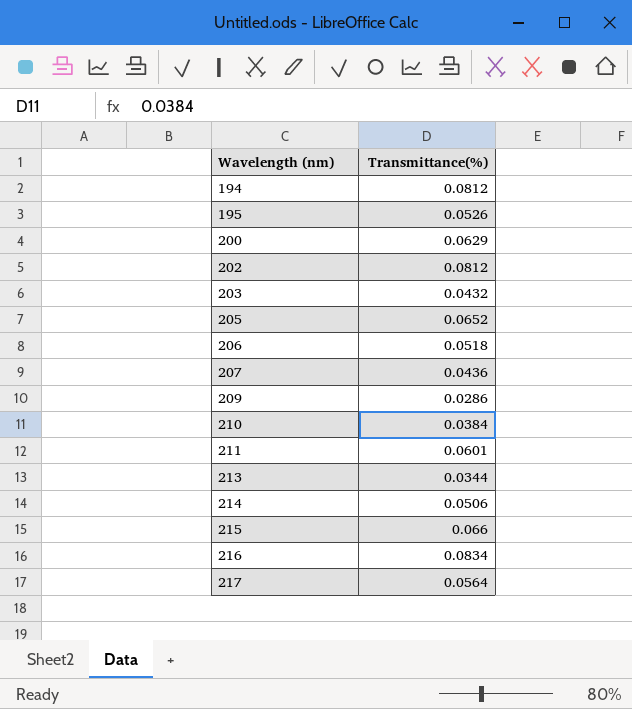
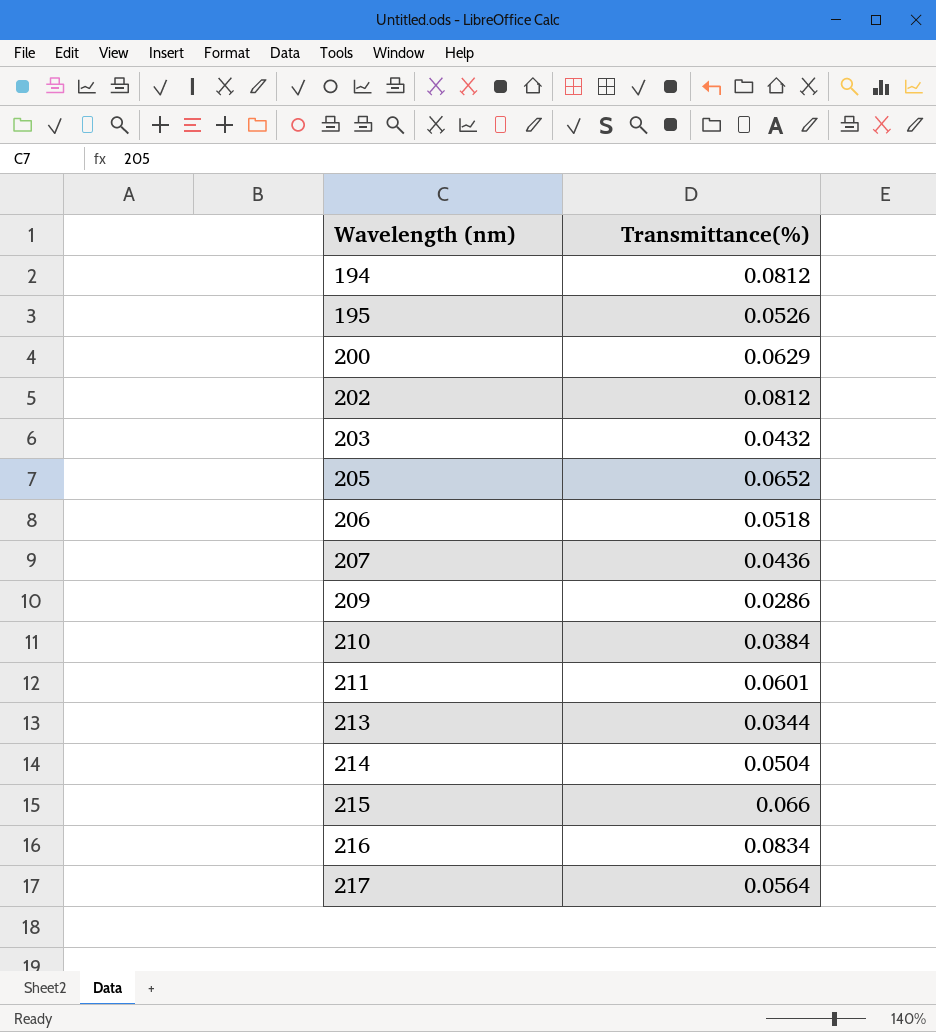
214 | Transmittance(%): 0.0506 -> 0.0504

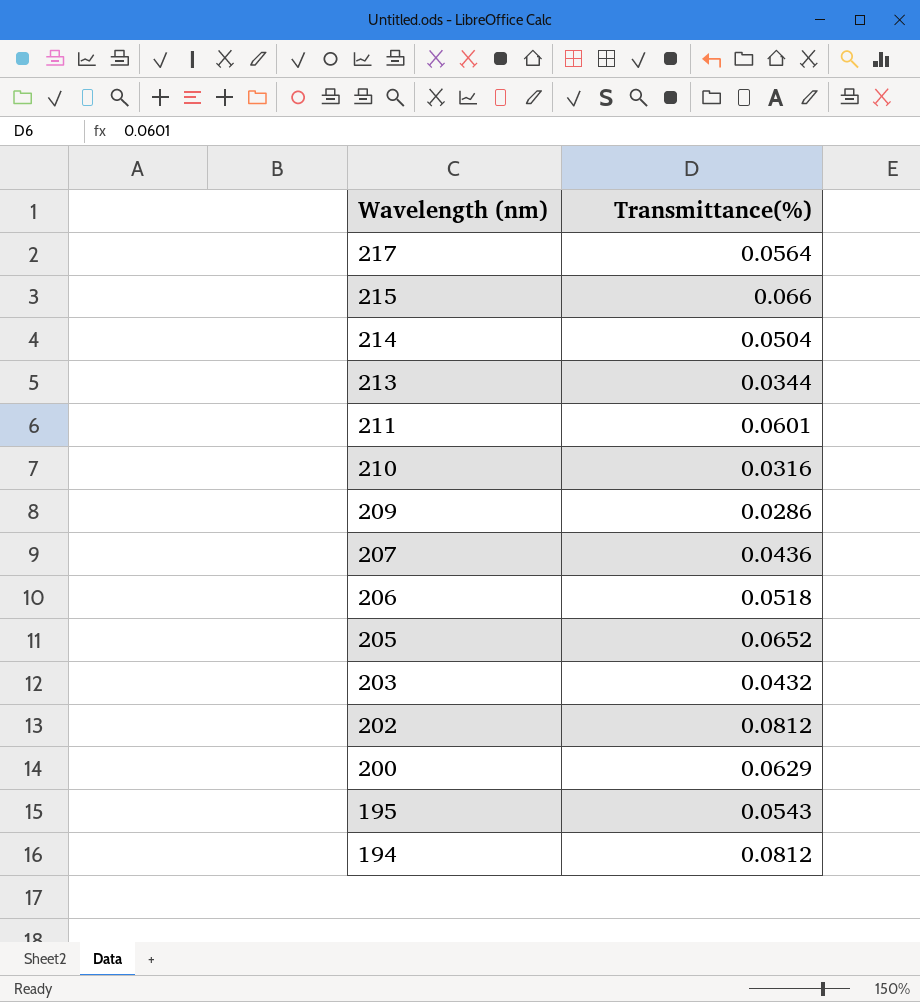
row order: Wavelength (nm) ascending -> Wavelength (nm) descending
row 216: 0.0834 -> none
210 | Transmittance(%): 0.0384 -> 0.0316
195 | Transmittance(%): 0.0526 -> 0.0543

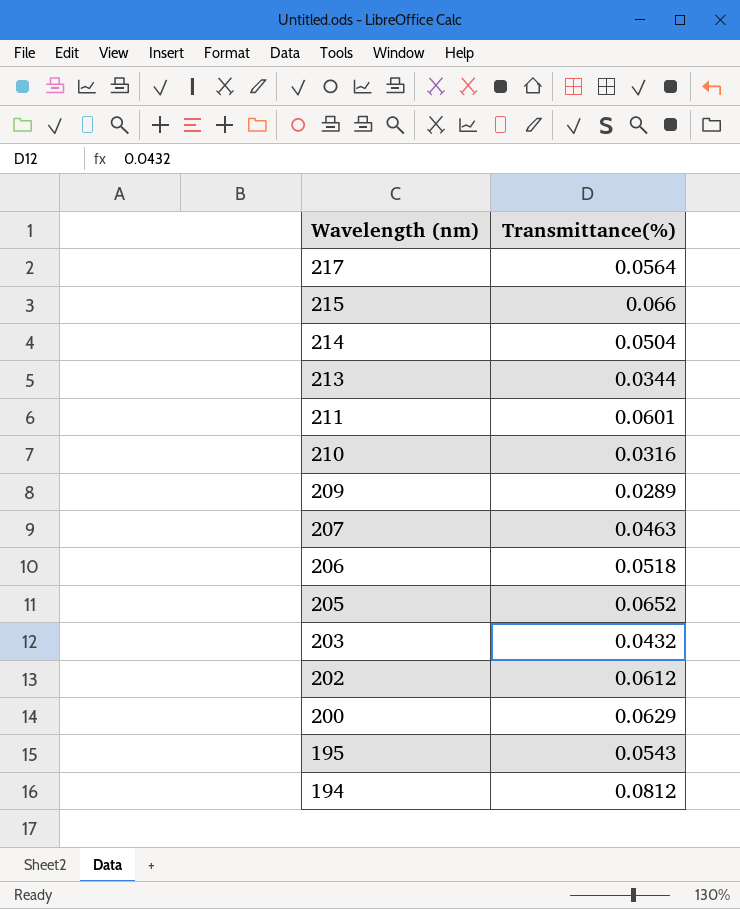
209 | Transmittance(%): 0.0286 -> 0.0289
207 | Transmittance(%): 0.0436 -> 0.0463
202 | Transmittance(%): 0.0812 -> 0.0612

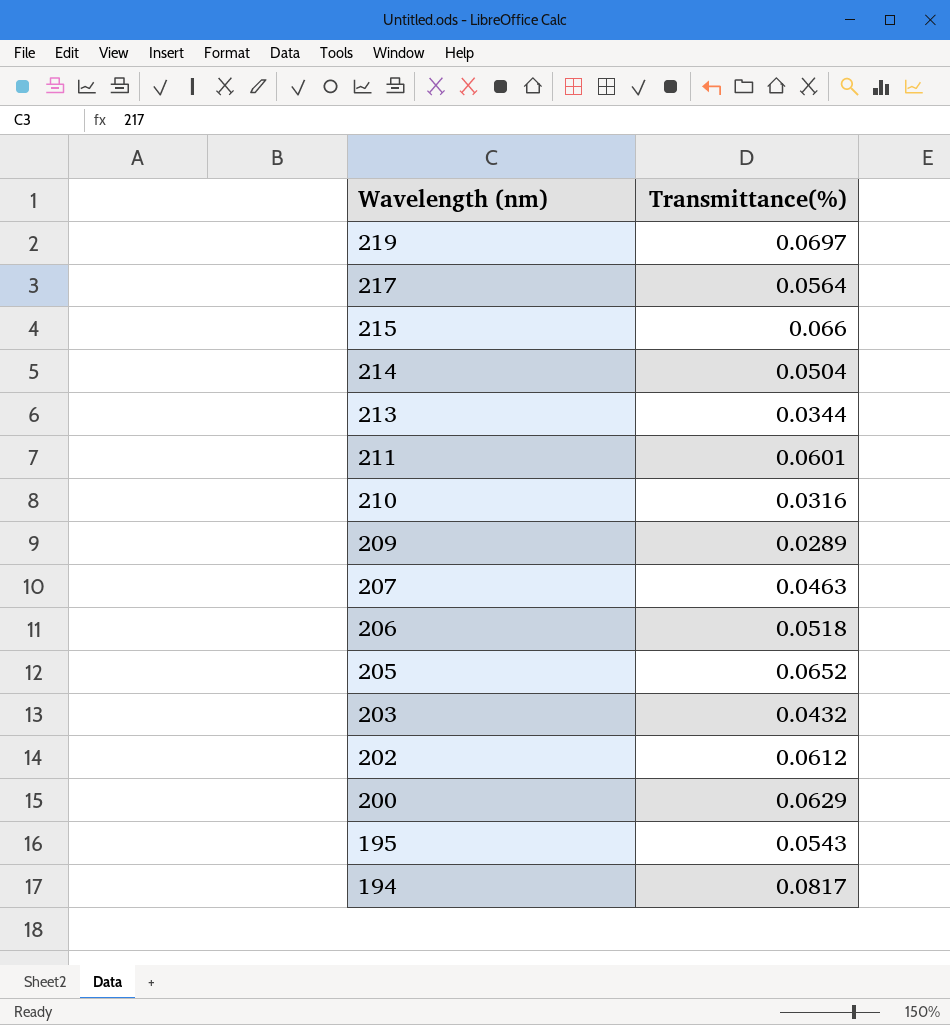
row 219: none -> 0.0697
194 | Transmittance(%): 0.0812 -> 0.0817

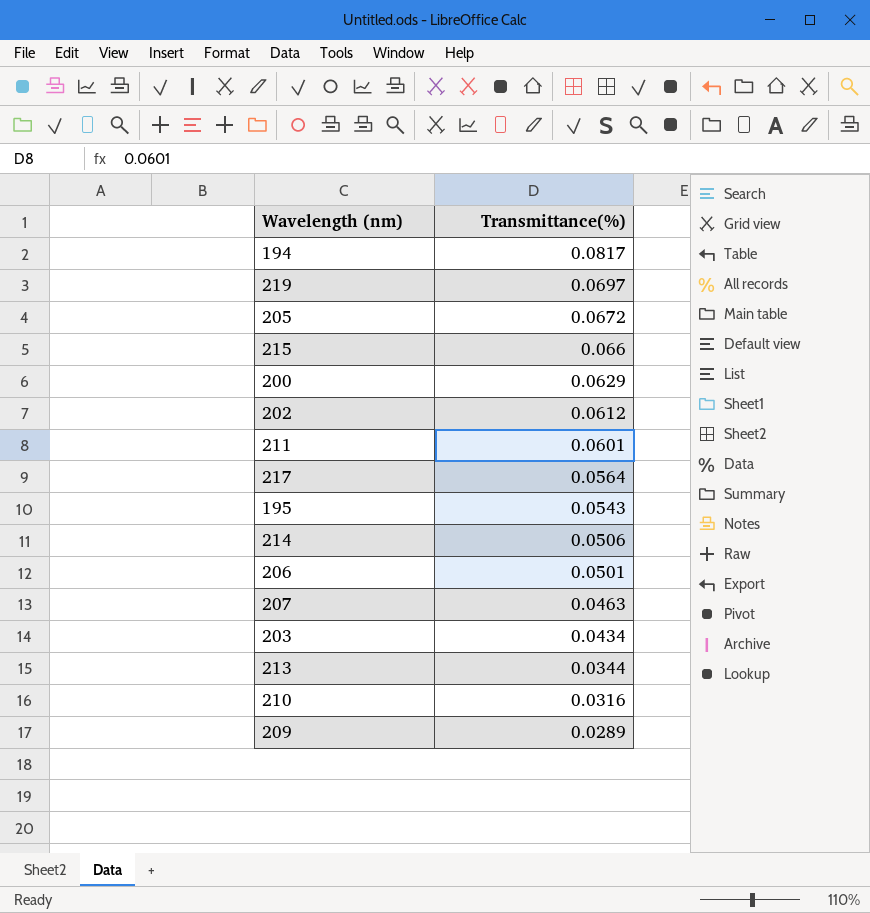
row order: Wavelength (nm) descending -> Transmittance(%) descending
205 | Transmittance(%): 0.0652 -> 0.0672
214 | Transmittance(%): 0.0504 -> 0.0506
206 | Transmittance(%): 0.0518 -> 0.0501
203 | Transmittance(%): 0.0432 -> 0.0434

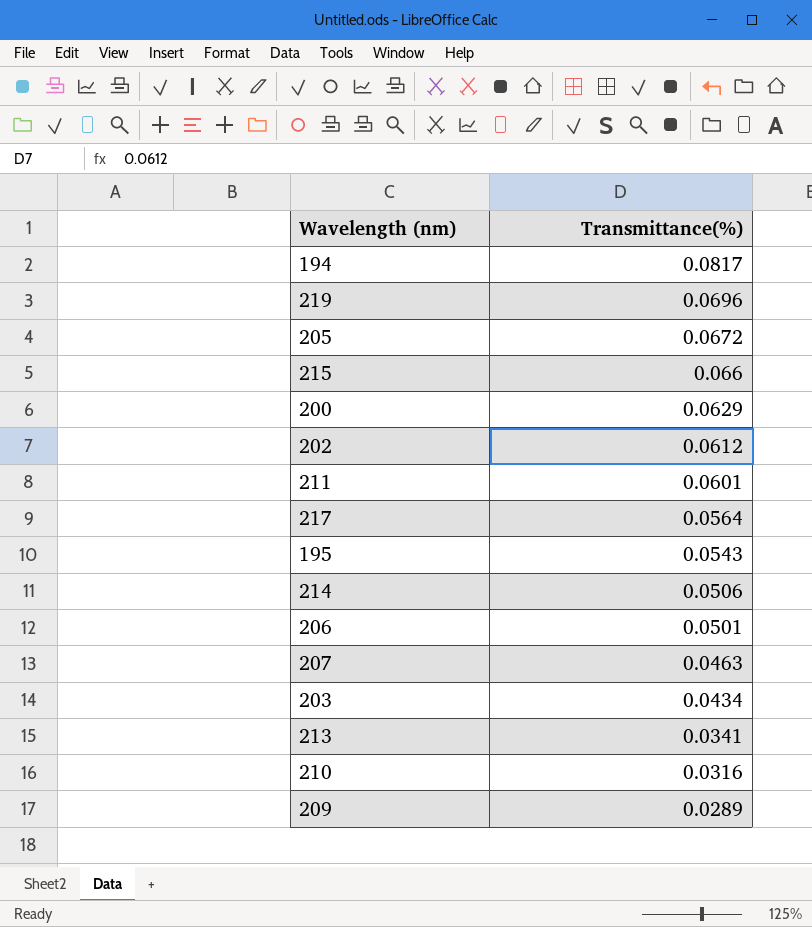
219 | Transmittance(%): 0.0697 -> 0.0696
213 | Transmittance(%): 0.0344 -> 0.0341

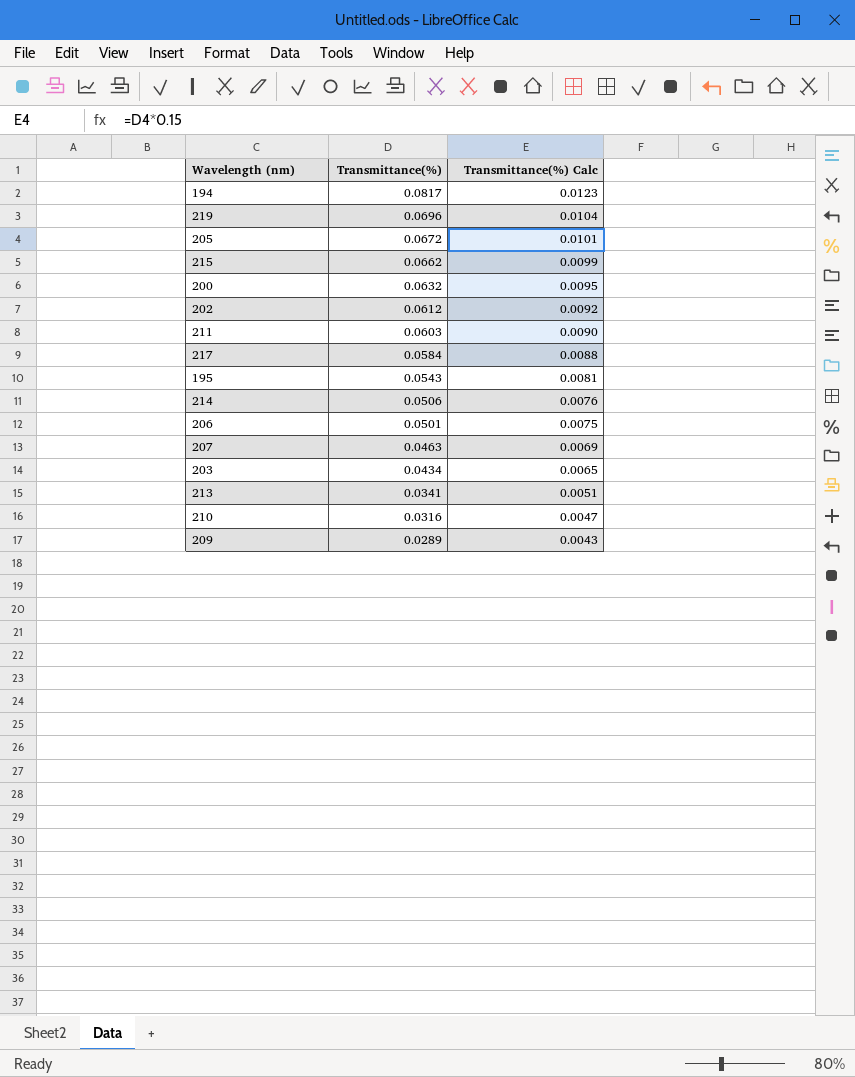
column Transmittance(%) Calc | formula: none -> [Transmittance(%)] * 0.15
215 | Transmittance(%): 0.066 -> 0.0662
200 | Transmittance(%): 0.0629 -> 0.0632
211 | Transmittance(%): 0.0601 -> 0.0603
217 | Transmittance(%): 0.0564 -> 0.0584

